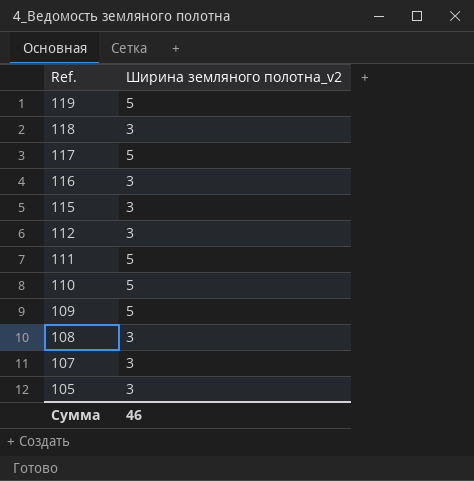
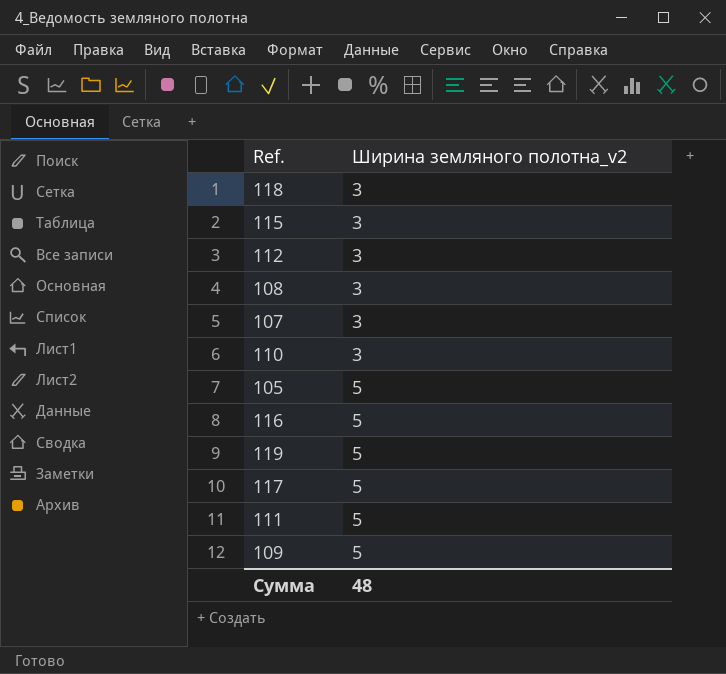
row order: Ref. descending -> Ширина земляного полотна_v2 ascending
110 | Ширина земляного полотна_v2: 5 -> 3
105 | Ширина земляного полотна_v2: 3 -> 5
116 | Ширина земляного полотна_v2: 3 -> 5
Сумма | Ширина земляного полотна_v2: 46 -> 48

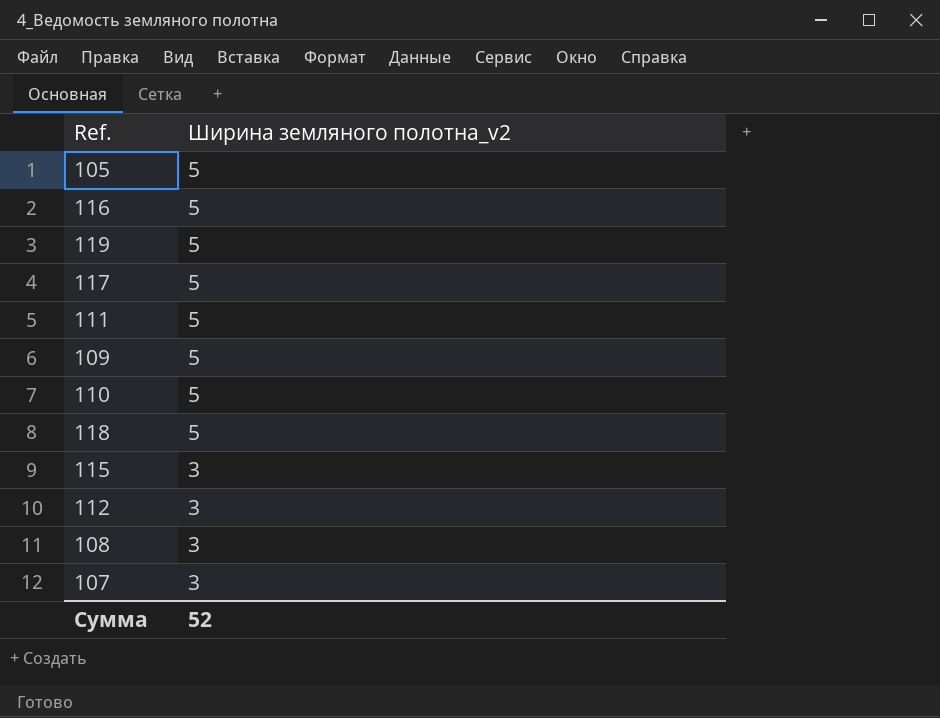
row order: Ширина земляного полотна_v2 ascending -> Ширина земляного полотна_v2 descending
110 | Ширина земляного полотна_v2: 3 -> 5
118 | Ширина земляного полотна_v2: 3 -> 5
Сумма | Ширина земляного полотна_v2: 48 -> 52

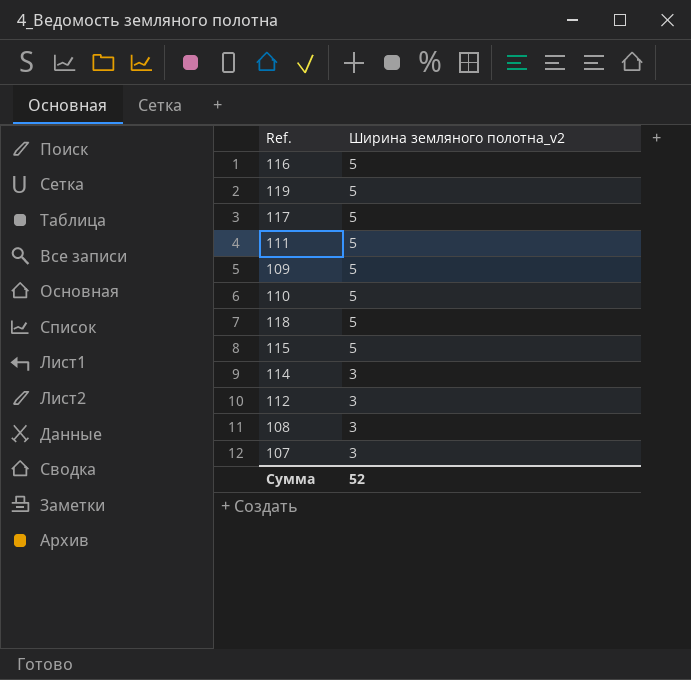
row 105: 5 -> none
115 | Ширина земляного полотна_v2: 3 -> 5
row 114: none -> 3

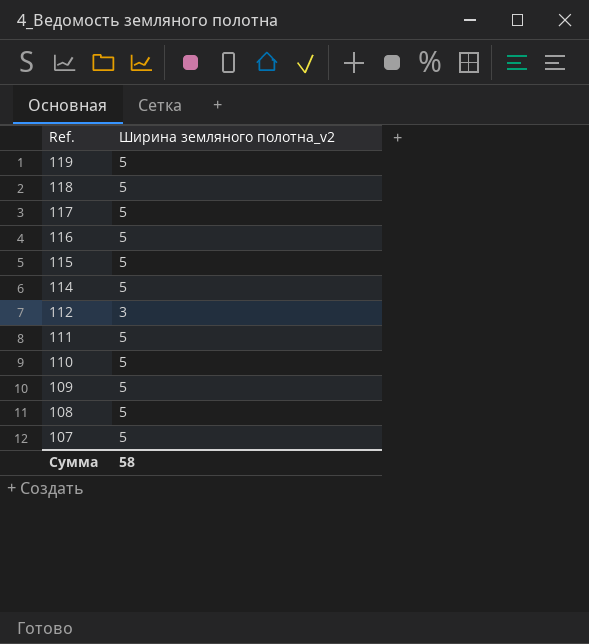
row order: Ширина земляного полотна_v2 descending -> Ref. descending
114 | Ширина земляного полотна_v2: 3 -> 5
108 | Ширина земляного полотна_v2: 3 -> 5
107 | Ширина земляного полотна_v2: 3 -> 5
Сумма | Ширина земляного полотна_v2: 52 -> 58

